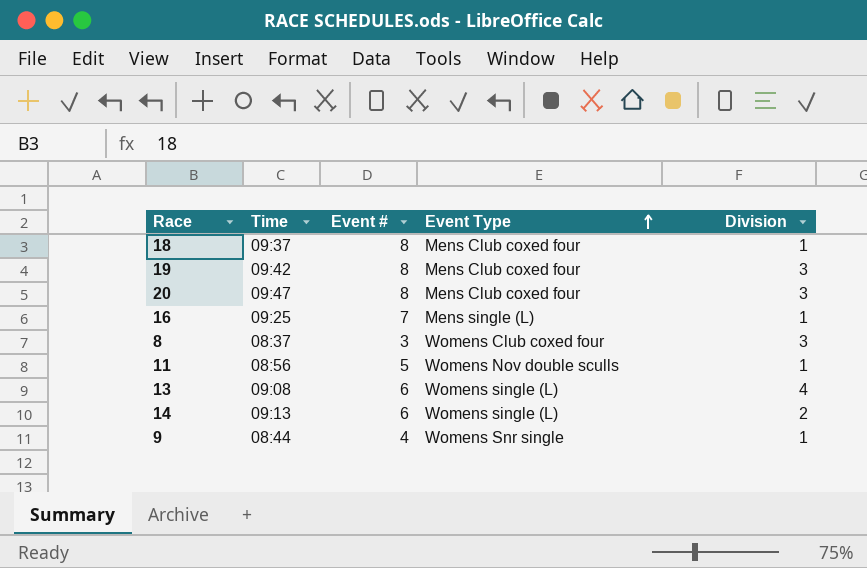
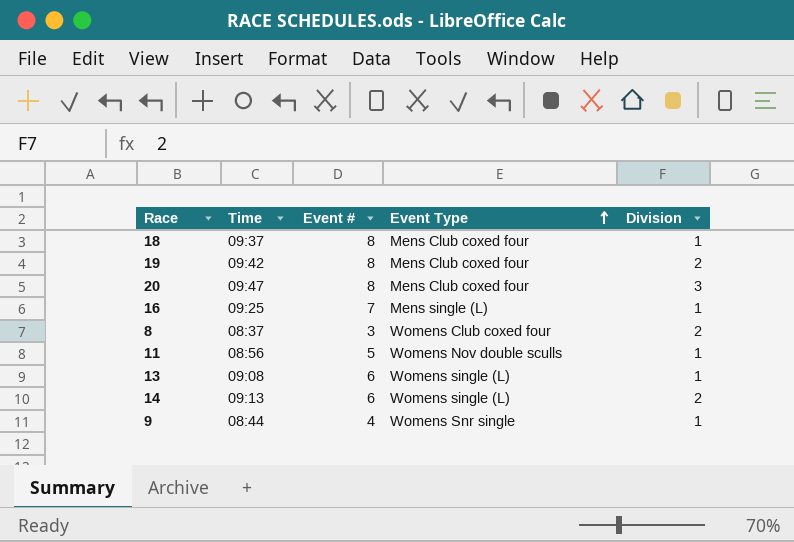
19 | Division: 3 -> 2
8 | Division: 3 -> 2
13 | Division: 4 -> 1

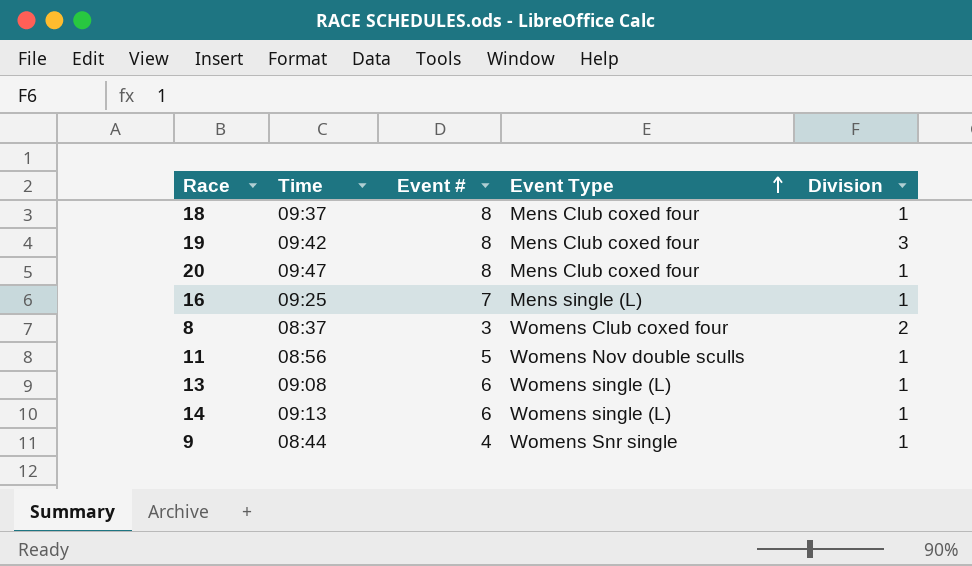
19 | Division: 2 -> 3
20 | Division: 3 -> 1
14 | Division: 2 -> 1

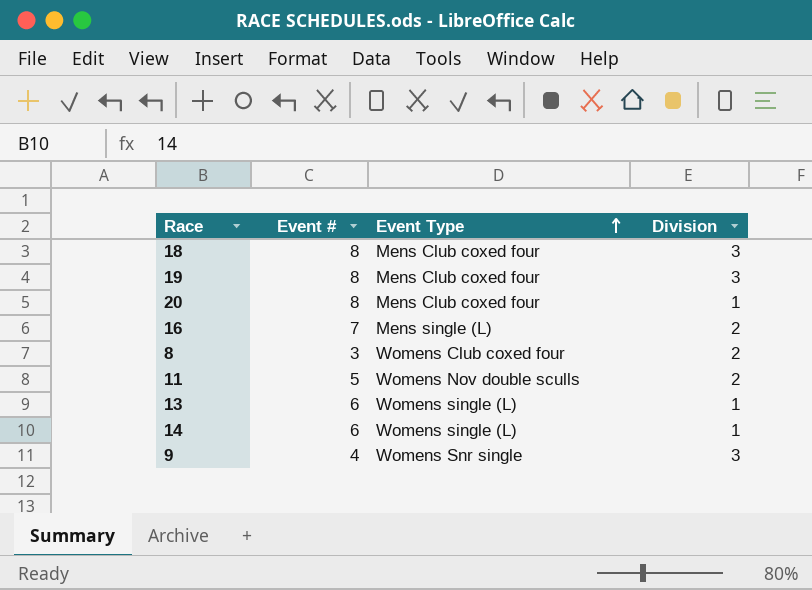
column Time | position: 2 -> none
18 | Division: 1 -> 3
16 | Division: 1 -> 2
11 | Division: 1 -> 2
9 | Division: 1 -> 3

